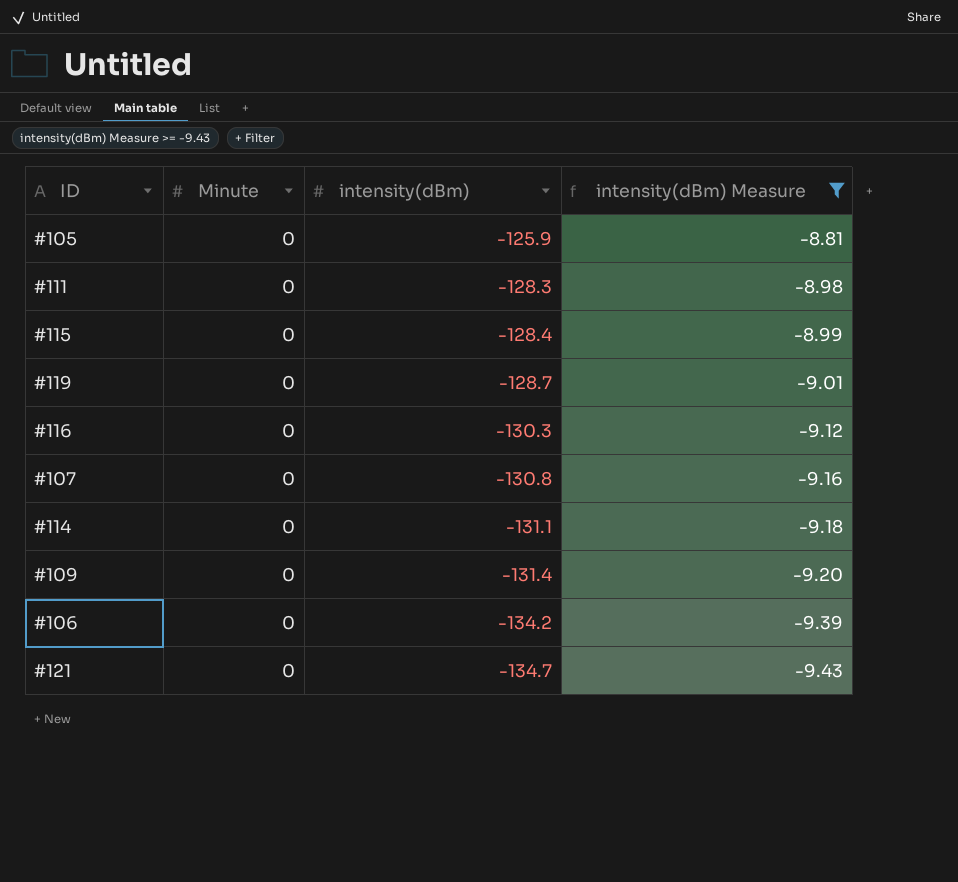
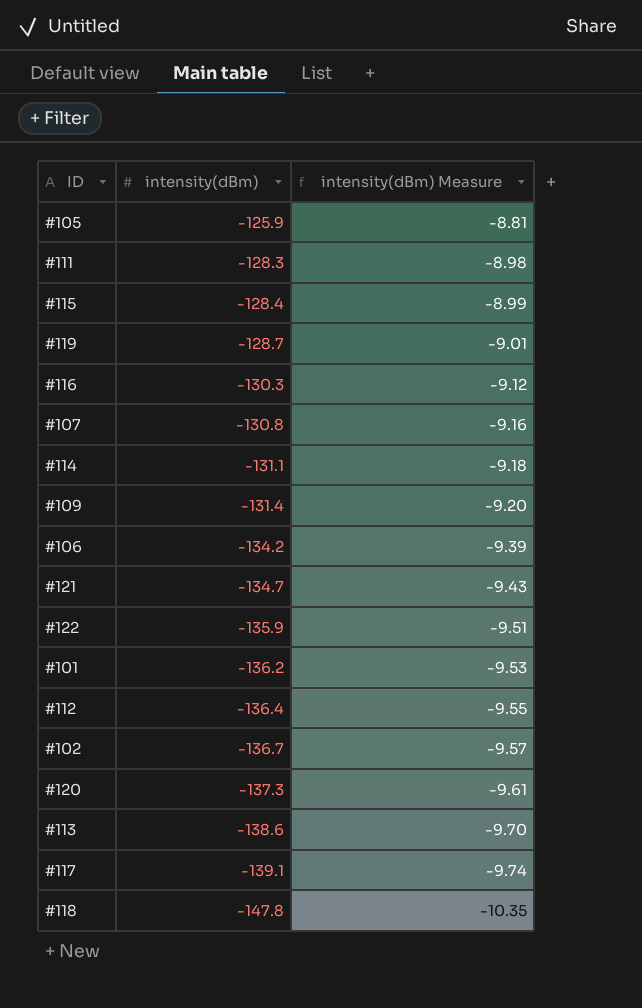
filter: intensity(dBm) Measure >= -9.43 -> none
column Minute | position: 2 -> none

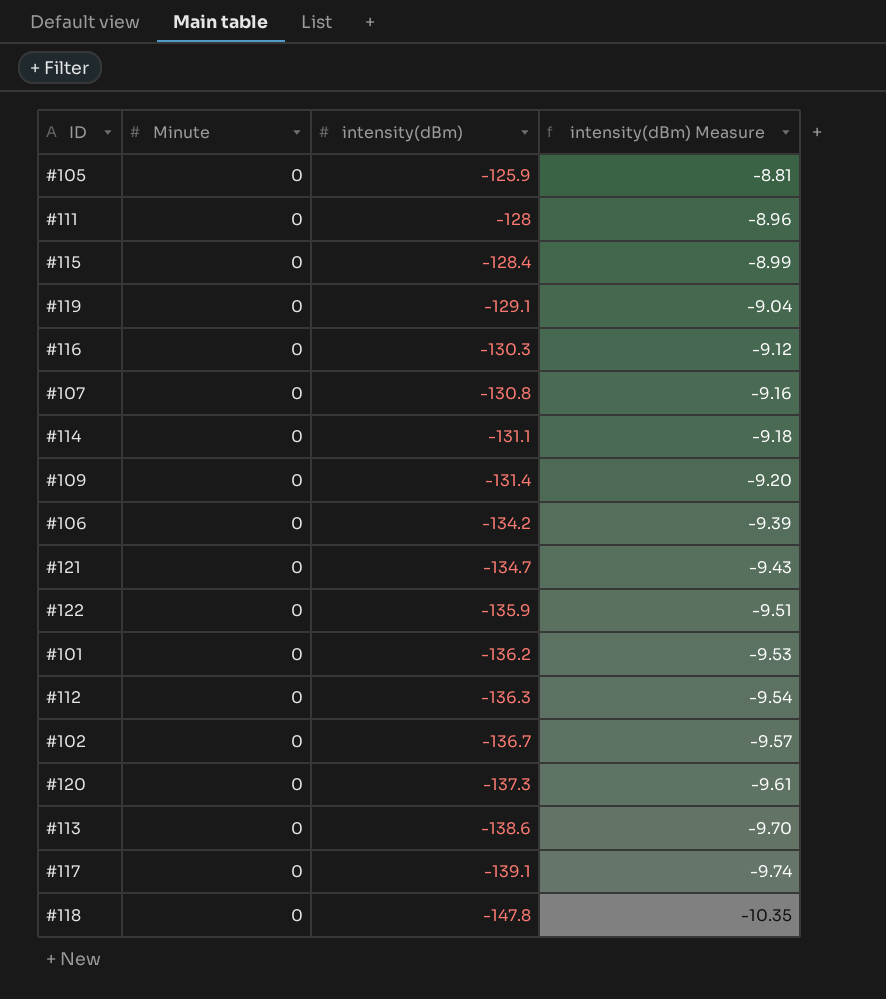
column Minute | position: none -> 2
#111 | intensity(dBm): -128.3 -> -128
#111 | intensity(dBm) Measure: -8.98 -> -8.96
#119 | intensity(dBm): -128.7 -> -129.1
#119 | intensity(dBm) Measure: -9.01 -> -9.04
#112 | intensity(dBm): -136.4 -> -136.3
#112 | intensity(dBm) Measure: -9.55 -> -9.54

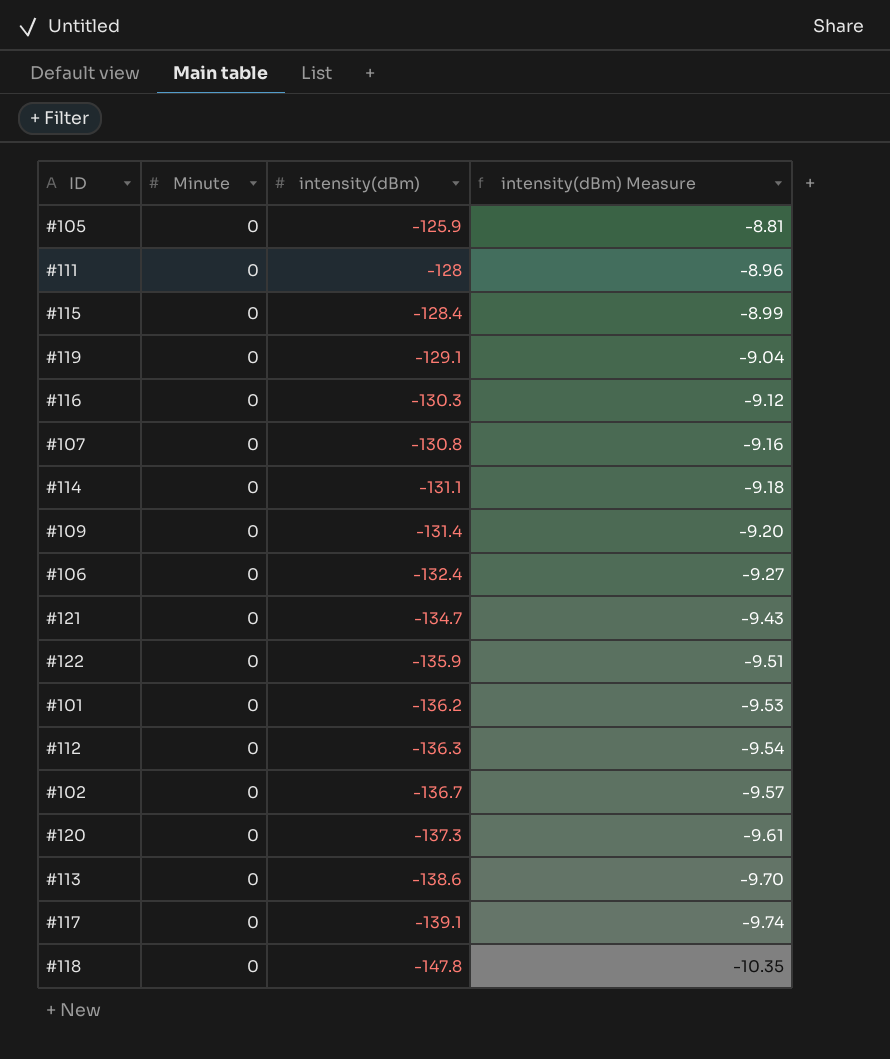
#106 | intensity(dBm): -134.2 -> -132.4
#106 | intensity(dBm) Measure: -9.39 -> -9.27

